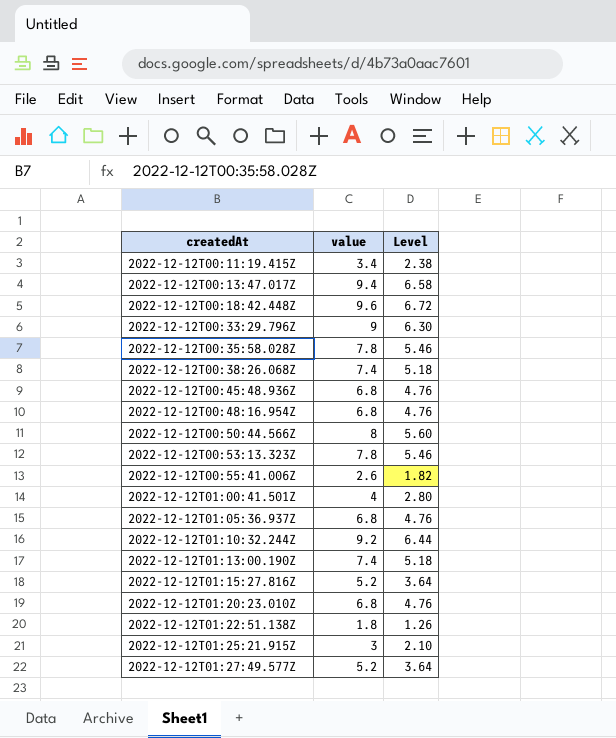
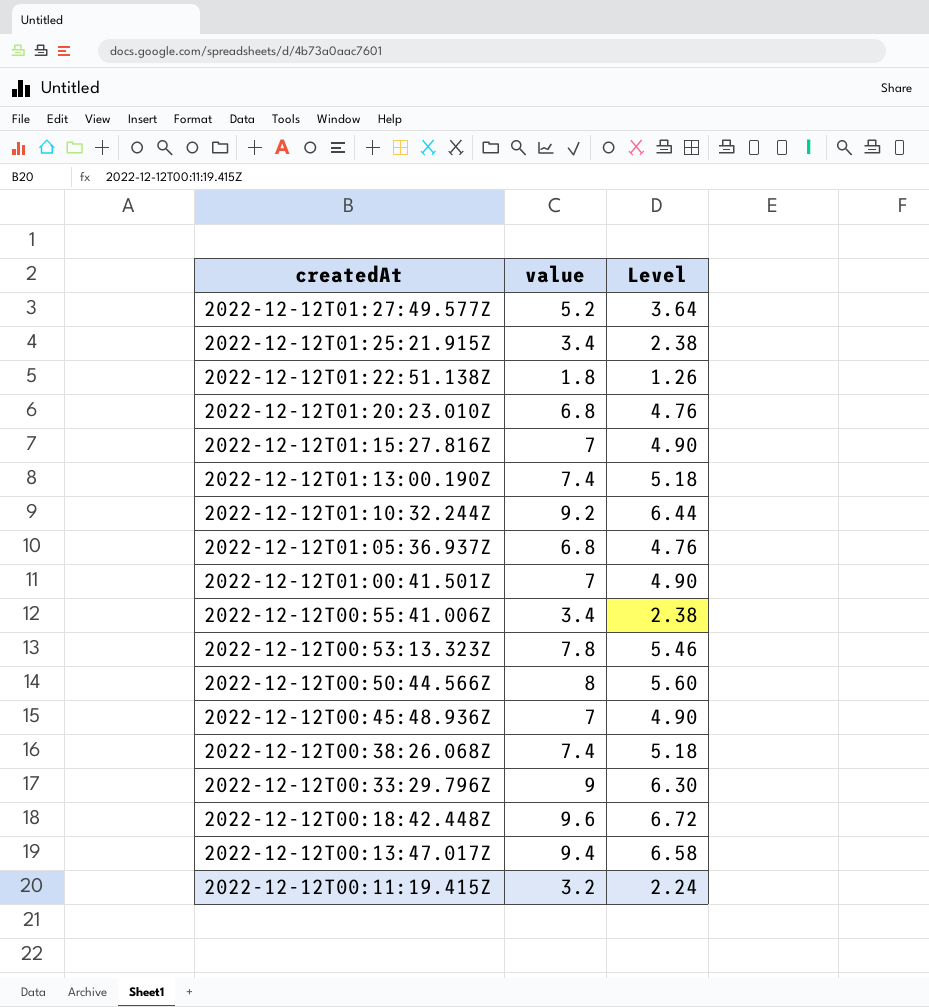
row order: createdAt ascending -> createdAt descending
row 2022-12-12T00:35:58.028Z: 7.8 | 5.46 -> none
row 2022-12-12T00:48:16.954Z: 6.8 | 4.76 -> none
2022-12-12T01:25:21.915Z | value: 3 -> 3.4
2022-12-12T01:25:21.915Z | Level: 2.10 -> 2.38
2022-12-12T01:15:27.816Z | value: 5.2 -> 7
2022-12-12T01:15:27.816Z | Level: 3.64 -> 4.90
2022-12-12T01:00:41.501Z | value: 4 -> 7
2022-12-12T01:00:41.501Z | Level: 2.80 -> 4.90
2022-12-12T00:55:41.006Z | value: 2.6 -> 3.4
2022-12-12T00:55:41.006Z | Level: 1.82 -> 2.38
2022-12-12T00:45:48.936Z | value: 6.8 -> 7
2022-12-12T00:45:48.936Z | Level: 4.76 -> 4.90
2022-12-12T00:11:19.415Z | value: 3.4 -> 3.2
2022-12-12T00:11:19.415Z | Level: 2.38 -> 2.24

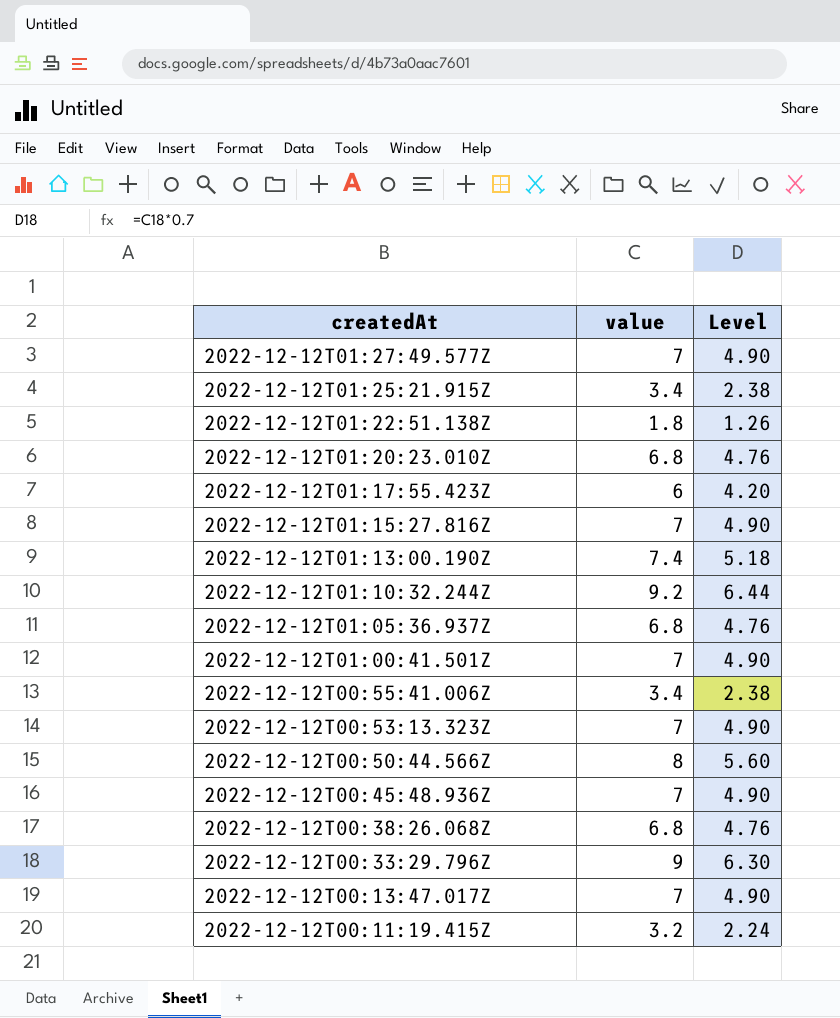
row 2022-12-12T00:18:42.448Z: 9.6 | 6.72 -> none
2022-12-12T01:27:49.577Z | value: 5.2 -> 7
2022-12-12T01:27:49.577Z | Level: 3.64 -> 4.90
row 2022-12-12T01:17:55.423Z: none -> 6 | 4.20
2022-12-12T00:53:13.323Z | value: 7.8 -> 7
2022-12-12T00:53:13.323Z | Level: 5.46 -> 4.90
2022-12-12T00:38:26.068Z | value: 7.4 -> 6.8
2022-12-12T00:38:26.068Z | Level: 5.18 -> 4.76
2022-12-12T00:13:47.017Z | value: 9.4 -> 7
2022-12-12T00:13:47.017Z | Level: 6.58 -> 4.90

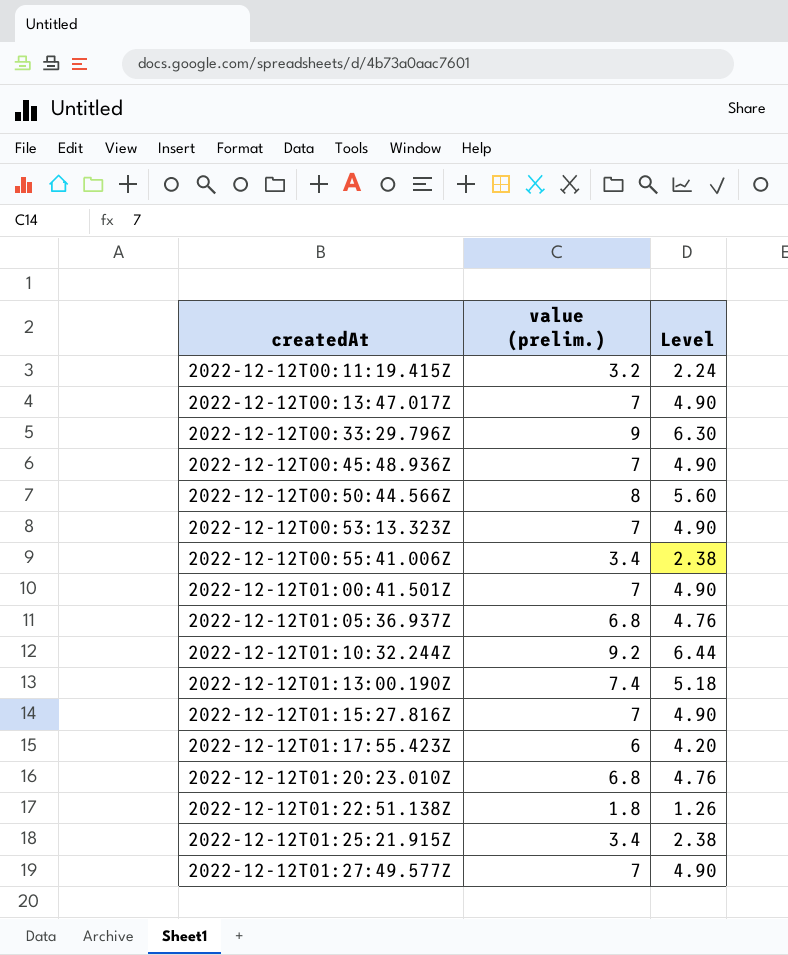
row order: createdAt descending -> createdAt ascending
column name: value -> value (prelim.)
row 2022-12-12T00:38:26.068Z: 6.8 | 4.76 -> none

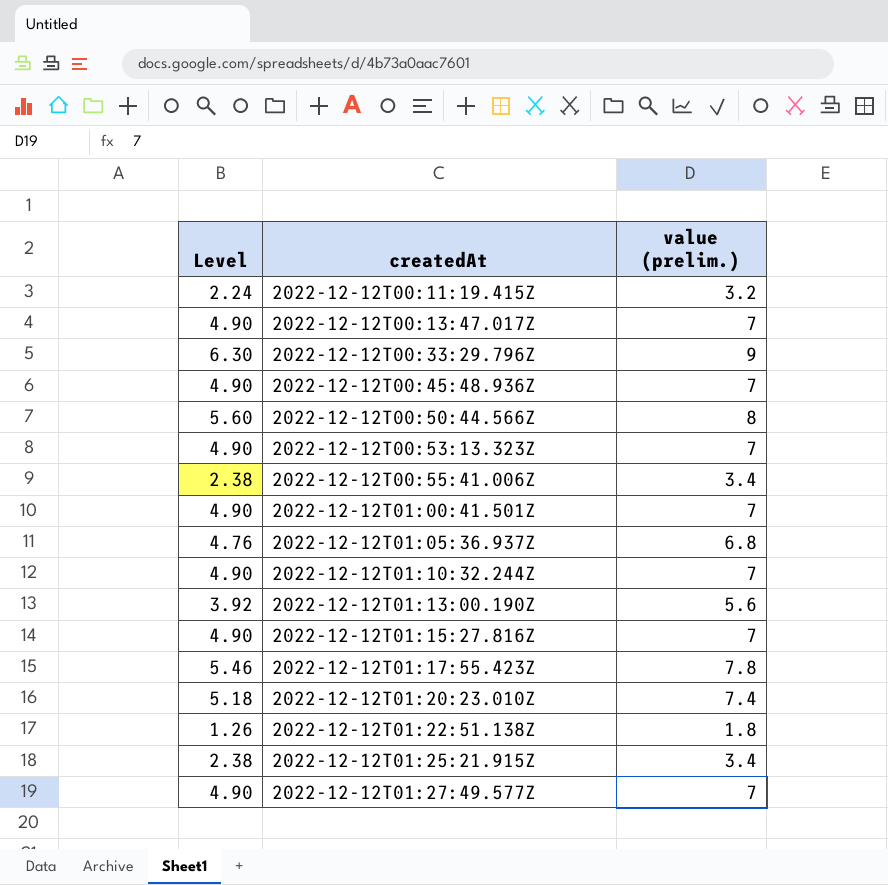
column Level | position: 3 -> 1
2022-12-12T01:10:32.244Z | Level: 6.44 -> 4.90
2022-12-12T01:10:32.244Z | value (prelim.): 9.2 -> 7
2022-12-12T01:13:00.190Z | Level: 5.18 -> 3.92
2022-12-12T01:13:00.190Z | value (prelim.): 7.4 -> 5.6
2022-12-12T01:17:55.423Z | Level: 4.20 -> 5.46
2022-12-12T01:17:55.423Z | value (prelim.): 6 -> 7.8
2022-12-12T01:20:23.010Z | Level: 4.76 -> 5.18
2022-12-12T01:20:23.010Z | value (prelim.): 6.8 -> 7.4

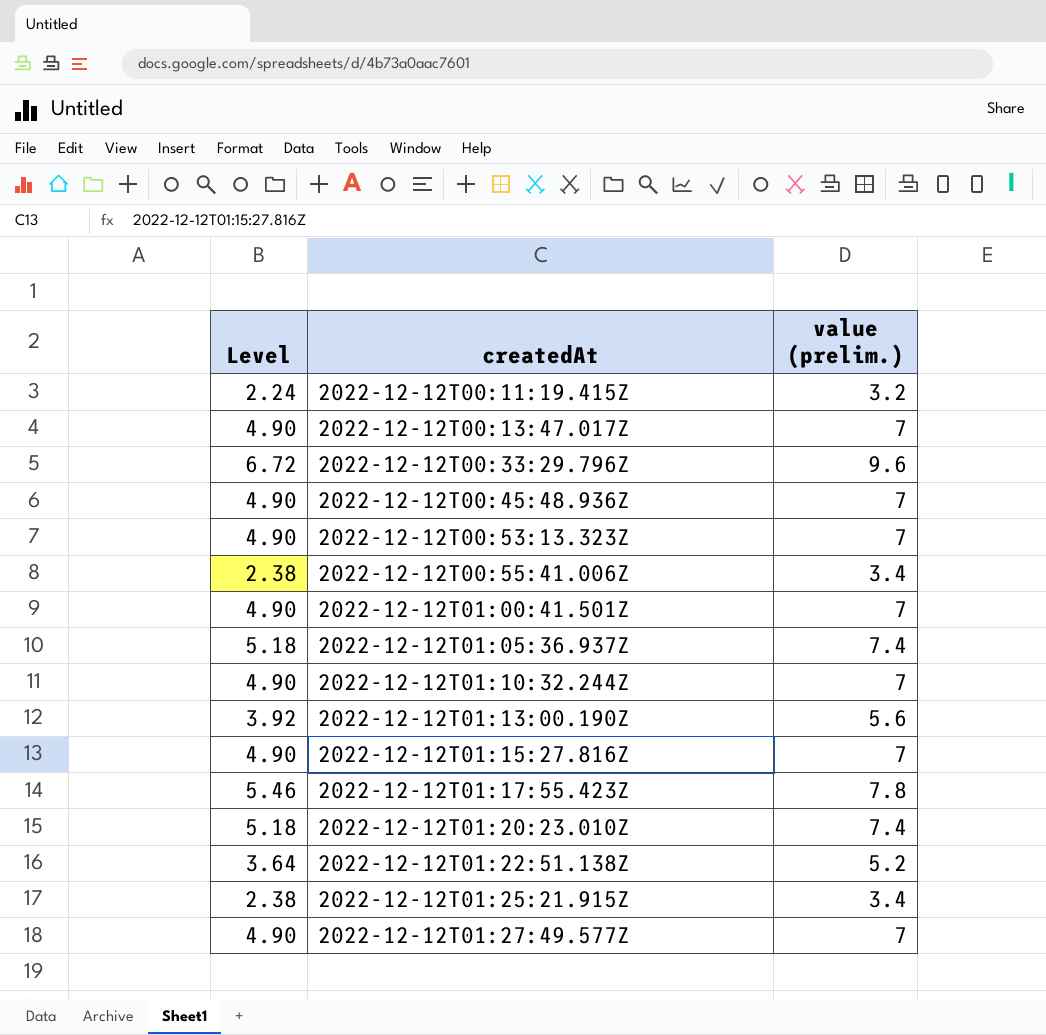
row 2022-12-12T00:50:44.566Z: 5.60 | 8 -> none
2022-12-12T00:33:29.796Z | Level: 6.30 -> 6.72
2022-12-12T00:33:29.796Z | value (prelim.): 9 -> 9.6
2022-12-12T01:05:36.937Z | Level: 4.76 -> 5.18
2022-12-12T01:05:36.937Z | value (prelim.): 6.8 -> 7.4
2022-12-12T01:22:51.138Z | Level: 1.26 -> 3.64
2022-12-12T01:22:51.138Z | value (prelim.): 1.8 -> 5.2

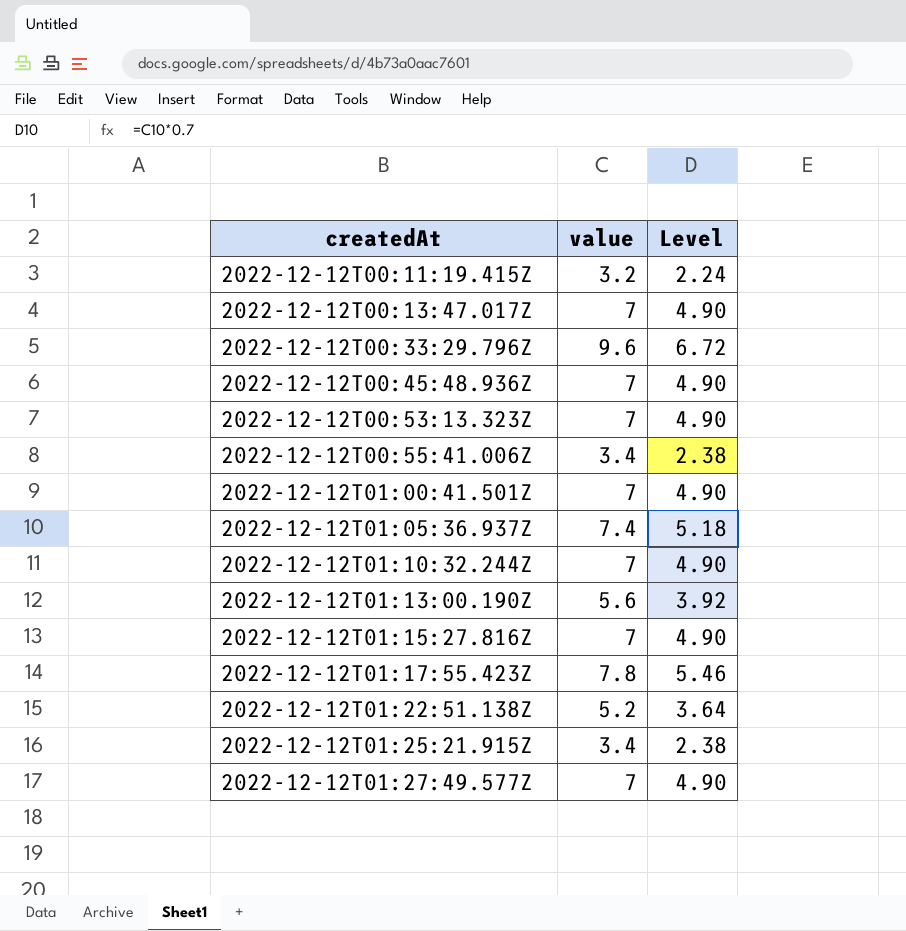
column name: value (prelim.) -> value
column Level | position: 1 -> 3
row 2022-12-12T01:20:23.010Z: 5.18 | 7.4 -> none

